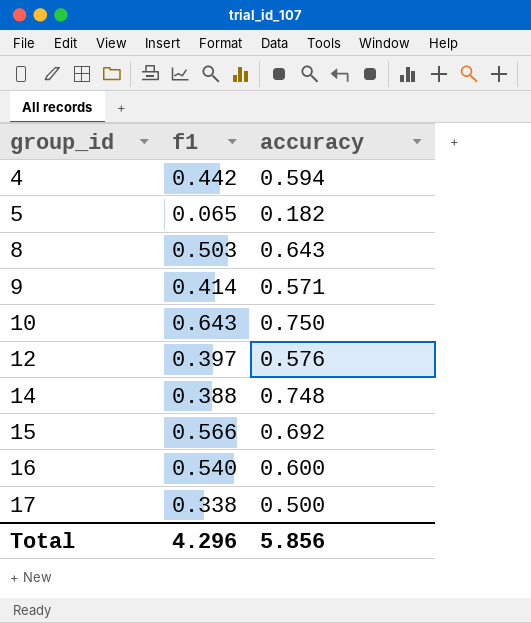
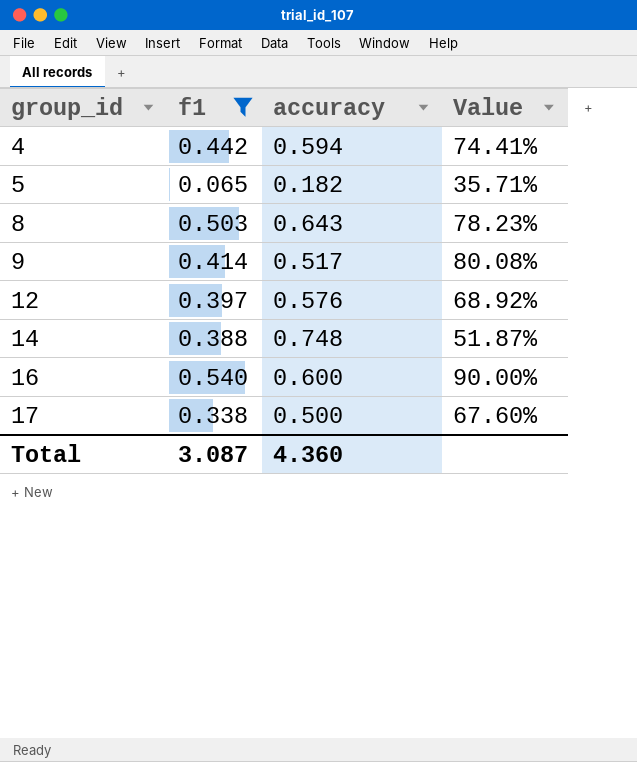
filter: none -> f1 <= 0.540
column Value | formula: none -> [f1] / [accuracy]
9 | accuracy: 0.571 -> 0.517
Total | f1: 4.296 -> 3.087
Total | accuracy: 5.856 -> 4.360

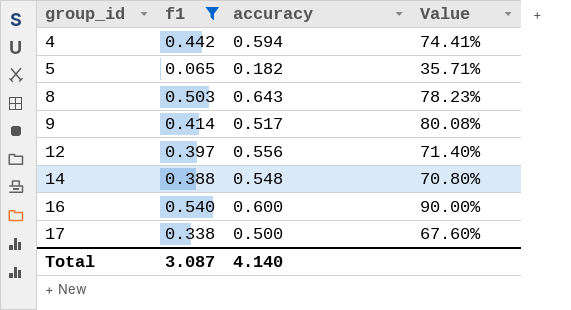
12 | accuracy: 0.576 -> 0.556
12 | Value: 68.92% -> 71.40%
14 | accuracy: 0.748 -> 0.548
14 | Value: 51.87% -> 70.80%
Total | accuracy: 4.360 -> 4.140

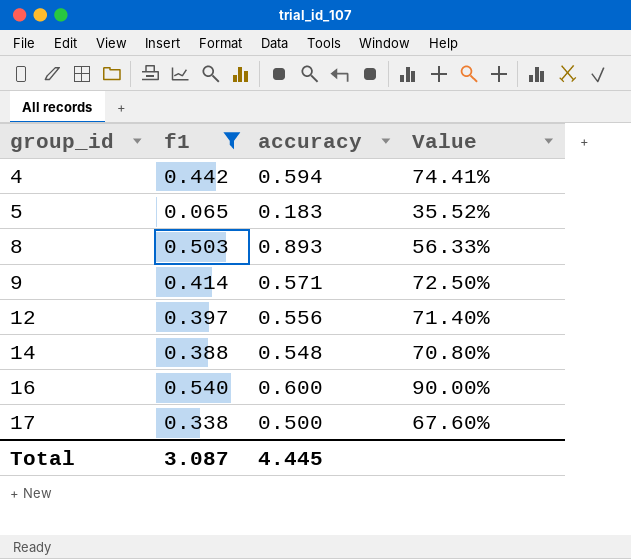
5 | accuracy: 0.182 -> 0.183
5 | Value: 35.71% -> 35.52%
8 | accuracy: 0.643 -> 0.893
8 | Value: 78.23% -> 56.33%
9 | accuracy: 0.517 -> 0.571
9 | Value: 80.08% -> 72.50%
Total | accuracy: 4.140 -> 4.445

